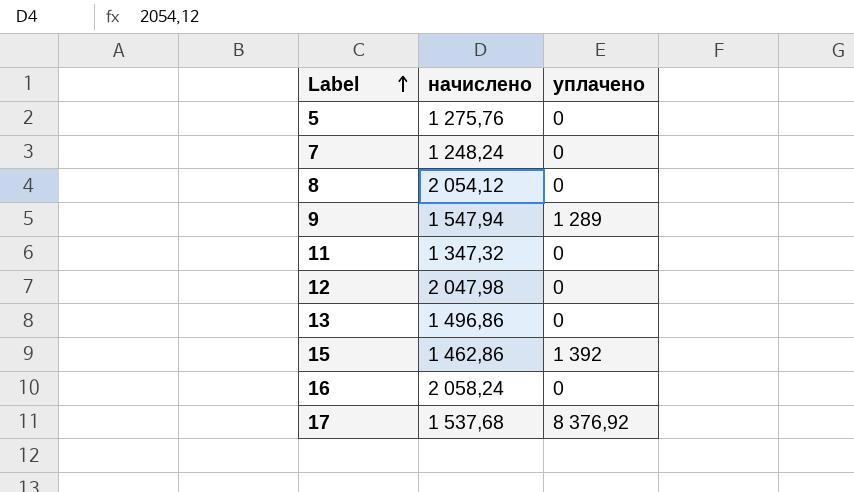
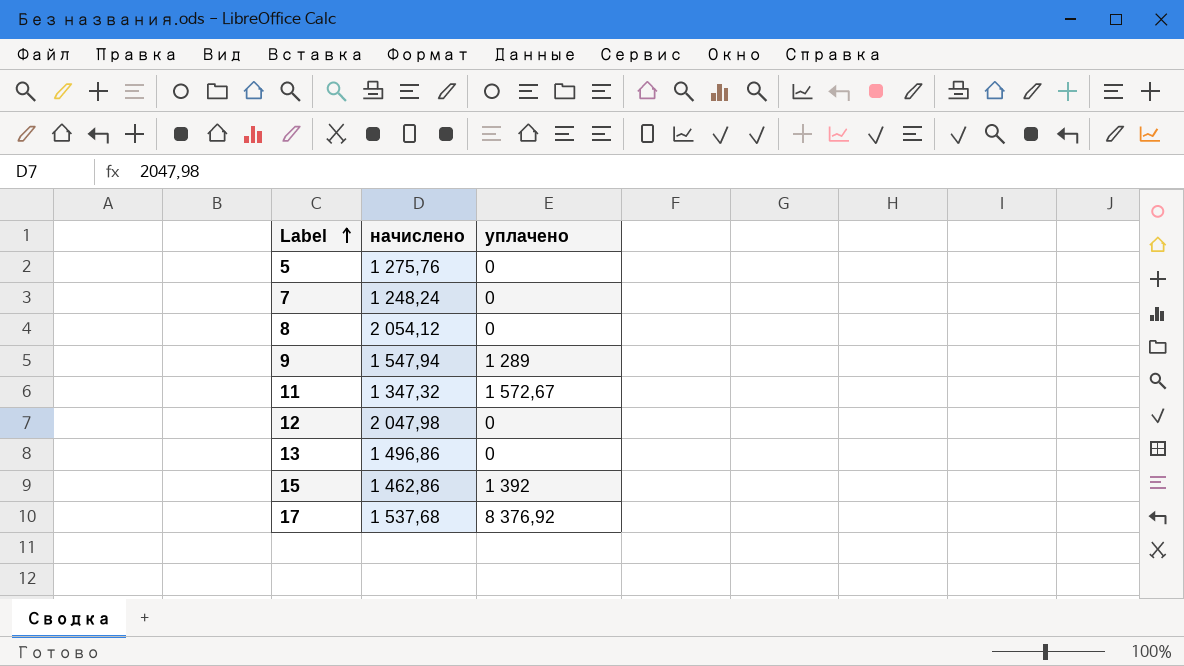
row 16: 2 058,24 | 0 -> none
11 | уплачено: 0 -> 1 572,67

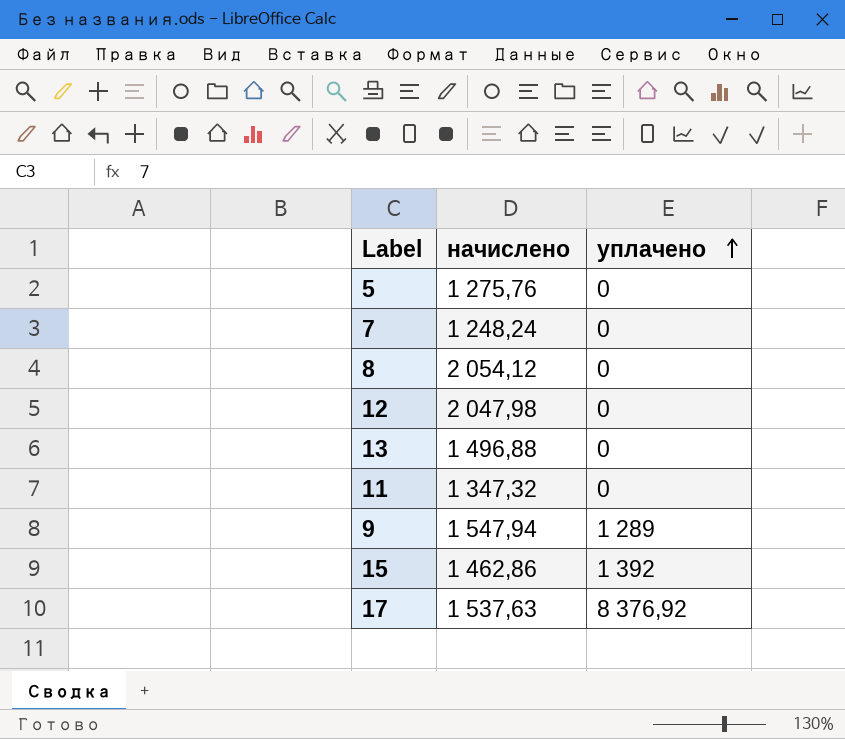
row order: Label ascending -> уплачено ascending
13 | начислено: 1 496,86 -> 1 496,88
11 | уплачено: 1 572,67 -> 0
17 | начислено: 1 537,68 -> 1 537,63

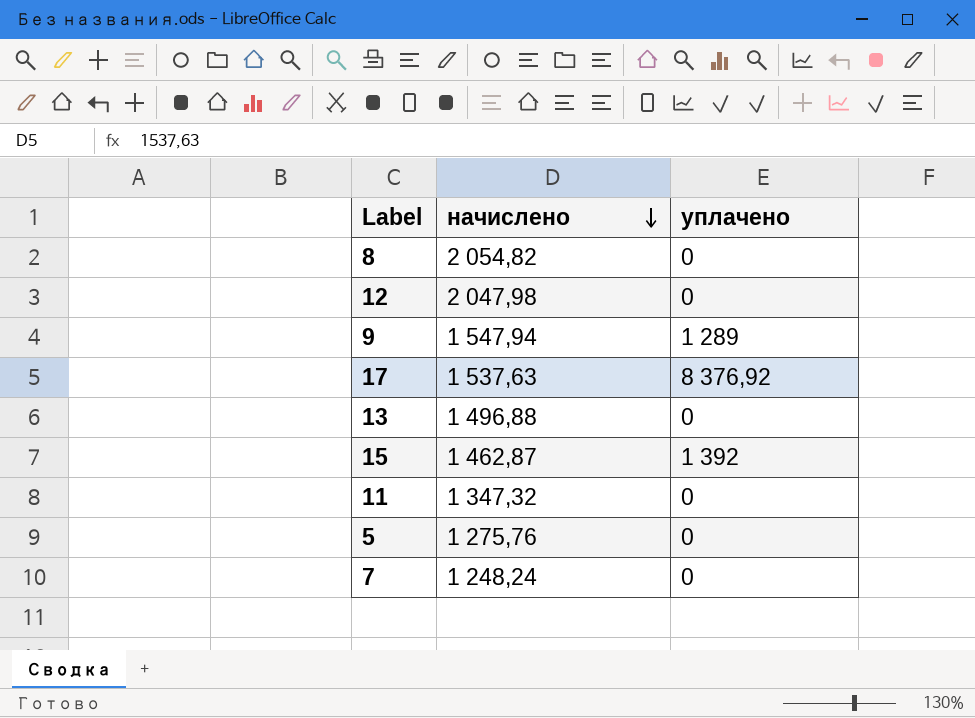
row order: уплачено ascending -> начислено descending
8 | начислено: 2 054,12 -> 2 054,82
15 | начислено: 1 462,86 -> 1 462,87

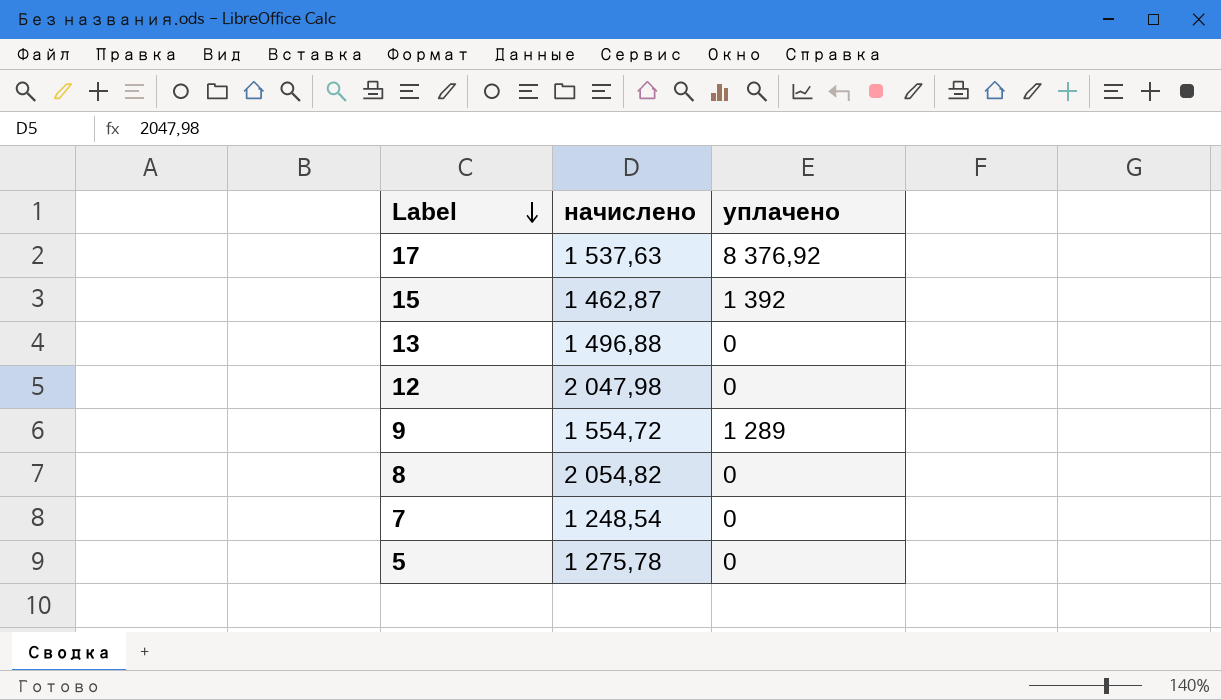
row order: начислено descending -> Label descending
row 11: 1 347,32 | 0 -> none
9 | начислено: 1 547,94 -> 1 554,72
7 | начислено: 1 248,24 -> 1 248,54
5 | начислено: 1 275,76 -> 1 275,78

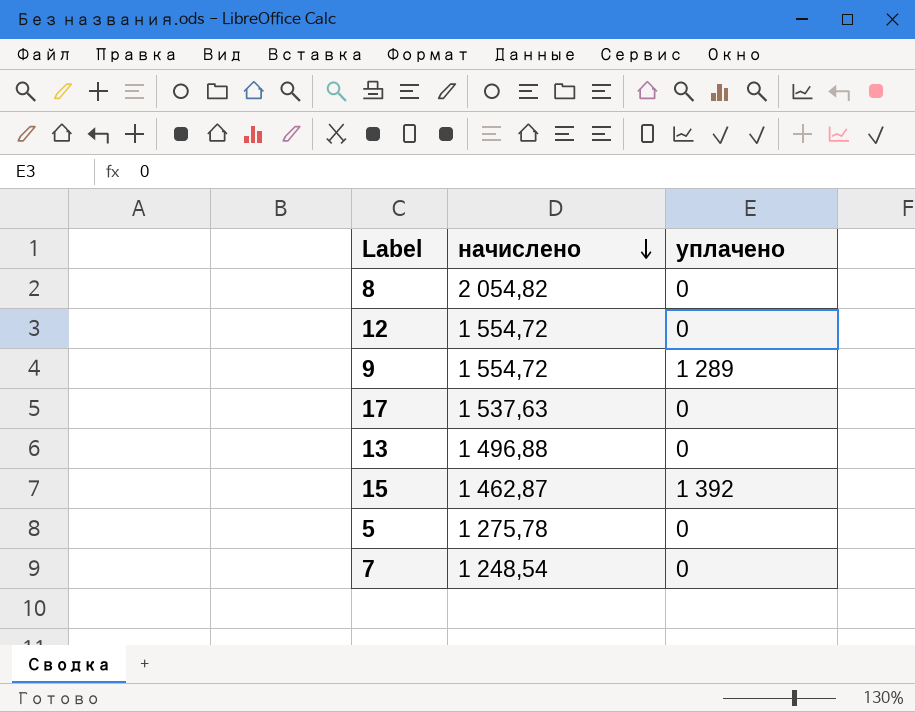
row order: Label descending -> начислено descending
12 | начислено: 2 047,98 -> 1 554,72
17 | уплачено: 8 376,92 -> 0

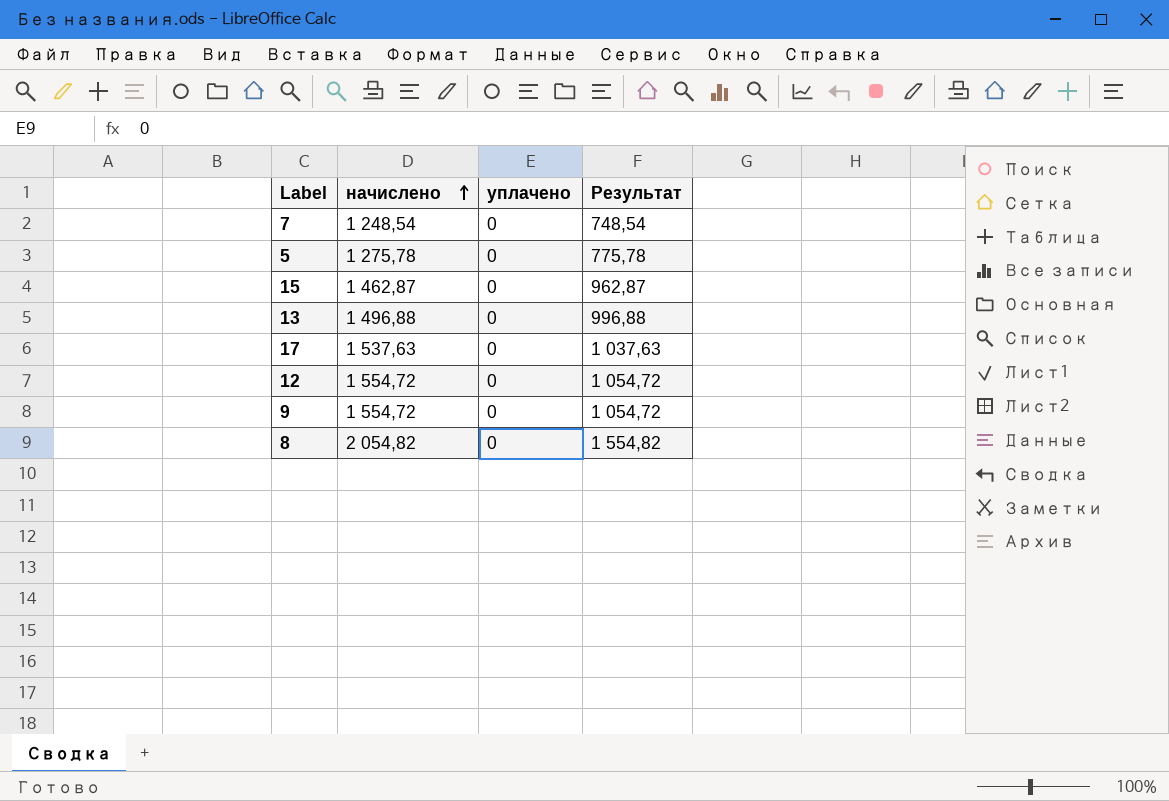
row order: начислено descending -> начислено ascending
column Результат | formula: none -> [начислено] - 500
15 | уплачено: 1 392 -> 0
9 | уплачено: 1 289 -> 0

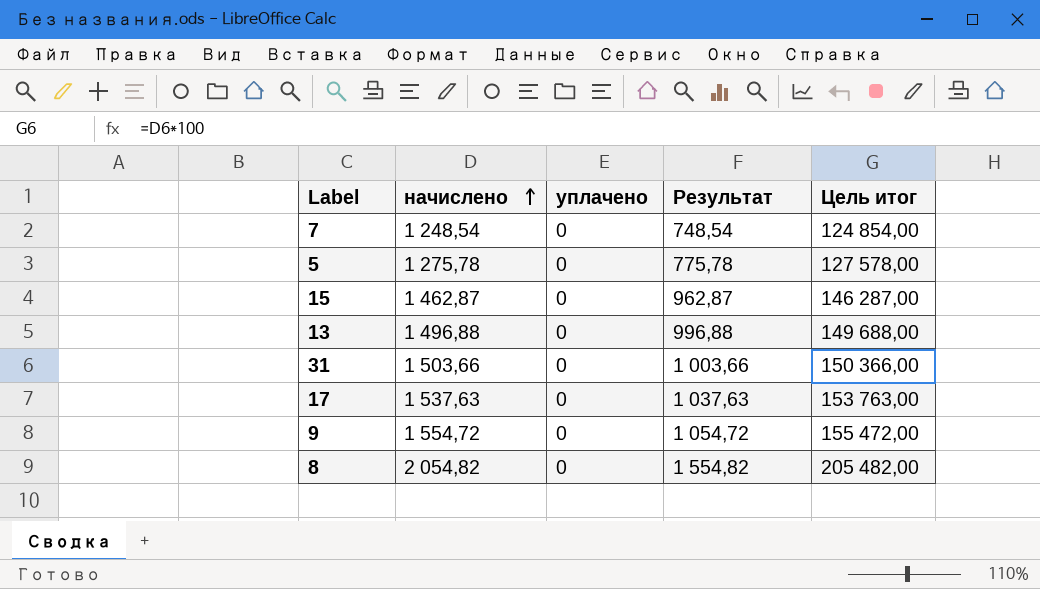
column Цель итог | formula: none -> [начислено] * 100
row 12: 1 554,72 | 0 | 1 054,72 -> none
row 31: none -> 1 503,66 | 0 | 1 003,66 | 150 366,00

